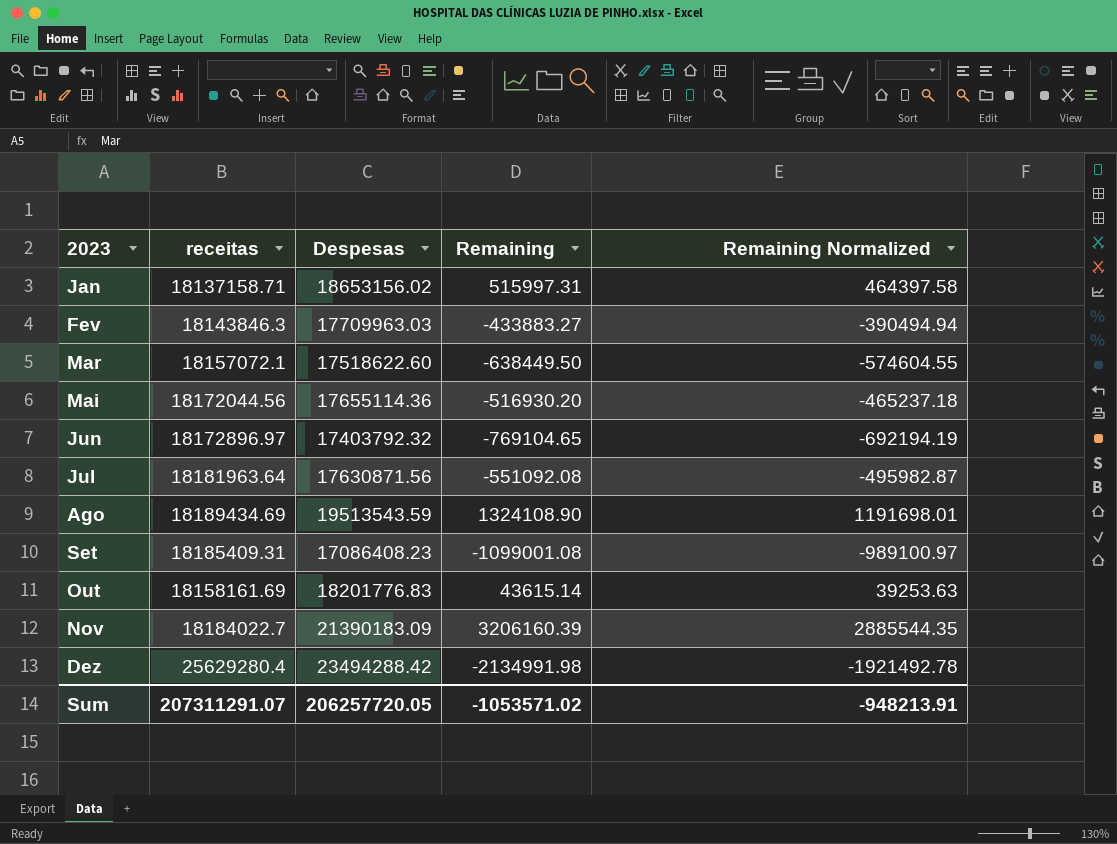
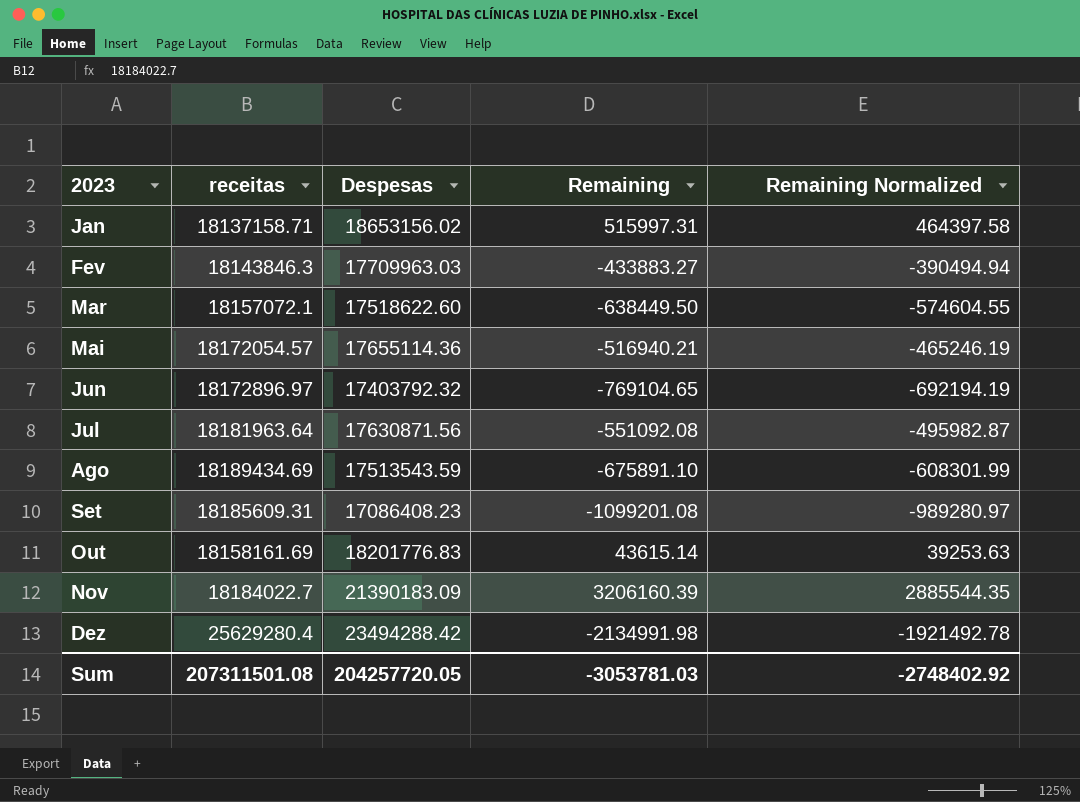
Mai | receitas: 18172044.56 -> 18172054.57
Mai | Remaining: -516930.20 -> -516940.21
Mai | Remaining Normalized: -465237.18 -> -465246.19
Ago | Despesas: 19513543.59 -> 17513543.59
Ago | Remaining: 1324108.90 -> -675891.10
Ago | Remaining Normalized: 1191698.01 -> -608301.99
Set | receitas: 18185409.31 -> 18185609.31
Set | Remaining: -1099001.08 -> -1099201.08
Set | Remaining Normalized: -989100.97 -> -989280.97
Sum | receitas: 207311291.07 -> 207311501.08
Sum | Despesas: 206257720.05 -> 204257720.05
Sum | Remaining: -1053571.02 -> -3053781.03
Sum | Remaining Normalized: -948213.91 -> -2748402.92

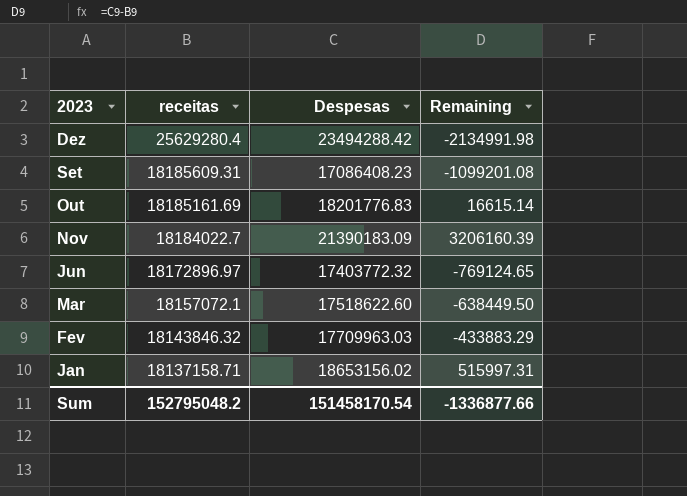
row order: 2023 ascending -> receitas descending
column Remaining Normalized | formula: [Remaining] * 0.9 -> none
row Mai: 18172054.57 | 17655114.36 | -516940.21 | -465246.19 -> none
row Jul: 18181963.64 | 17630871.56 | -551092.08 | -495982.87 -> none
row Ago: 18189434.69 | 17513543.59 | -675891.10 | -608301.99 -> none
Out | receitas: 18158161.69 -> 18185161.69
Out | Remaining: 43615.14 -> 16615.14
Jun | Despesas: 17403792.32 -> 17403772.32
Jun | Remaining: -769104.65 -> -769124.65
Fev | receitas: 18143846.3 -> 18143846.32
Fev | Remaining: -433883.27 -> -433883.29
Sum | receitas: 207311501.08 -> 152795048.2
Sum | Despesas: 204257720.05 -> 151458170.54
Sum | Remaining: -3053781.03 -> -1336877.66

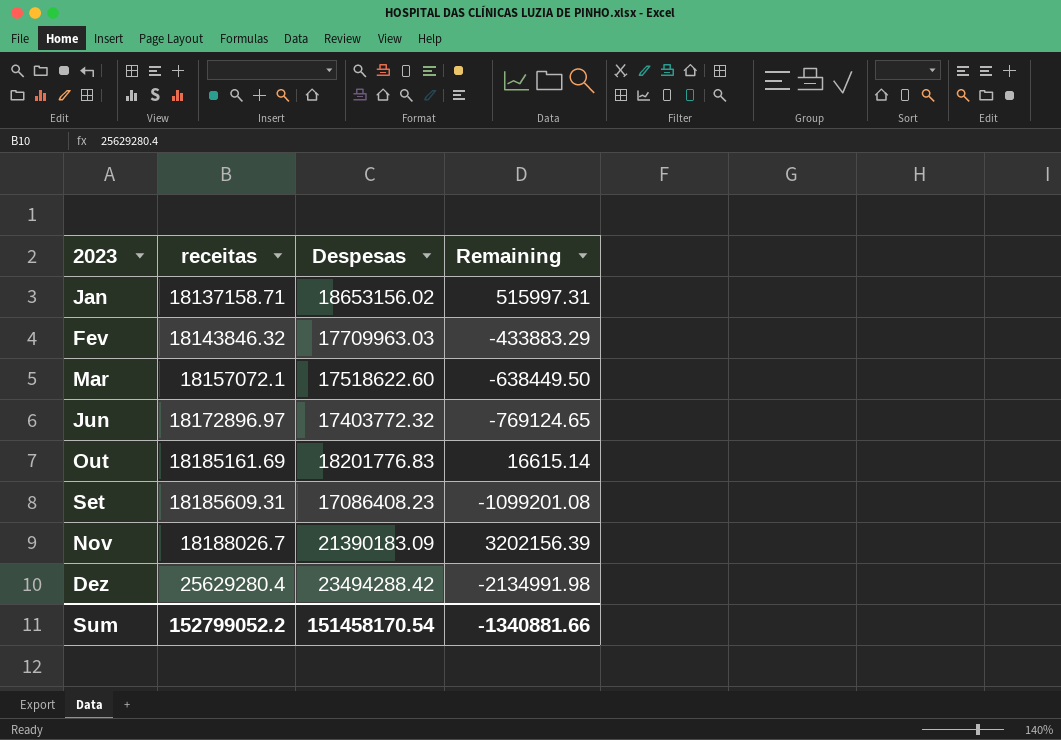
row order: receitas descending -> receitas ascending
Nov | receitas: 18184022.7 -> 18188026.7
Nov | Remaining: 3206160.39 -> 3202156.39
Sum | receitas: 152795048.2 -> 152799052.2
Sum | Remaining: -1336877.66 -> -1340881.66

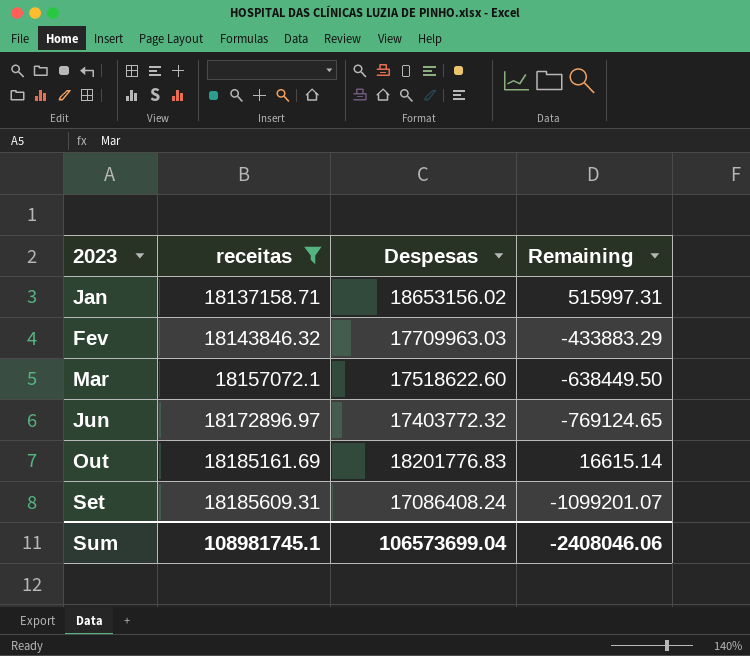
filter: none -> receitas <= 18185609.31
Set | Despesas: 17086408.23 -> 17086408.24
Set | Remaining: -1099201.08 -> -1099201.07
Sum | receitas: 152799052.2 -> 108981745.1
Sum | Despesas: 151458170.54 -> 106573699.04
Sum | Remaining: -1340881.66 -> -2408046.06

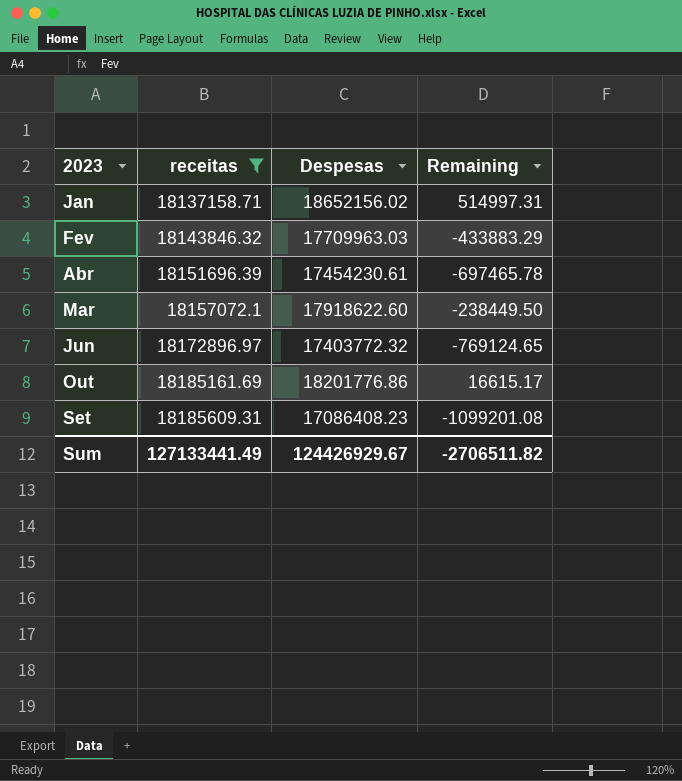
Jan | Despesas: 18653156.02 -> 18652156.02
Jan | Remaining: 515997.31 -> 514997.31
row Abr: none -> 18151696.39 | 17454230.61 | -697465.78
Mar | Despesas: 17518622.60 -> 17918622.60
Mar | Remaining: -638449.50 -> -238449.50
Out | Despesas: 18201776.83 -> 18201776.86
Out | Remaining: 16615.14 -> 16615.17
Set | Despesas: 17086408.24 -> 17086408.23
Set | Remaining: -1099201.07 -> -1099201.08
Sum | receitas: 108981745.1 -> 127133441.49
Sum | Despesas: 106573699.04 -> 124426929.67
Sum | Remaining: -2408046.06 -> -2706511.82

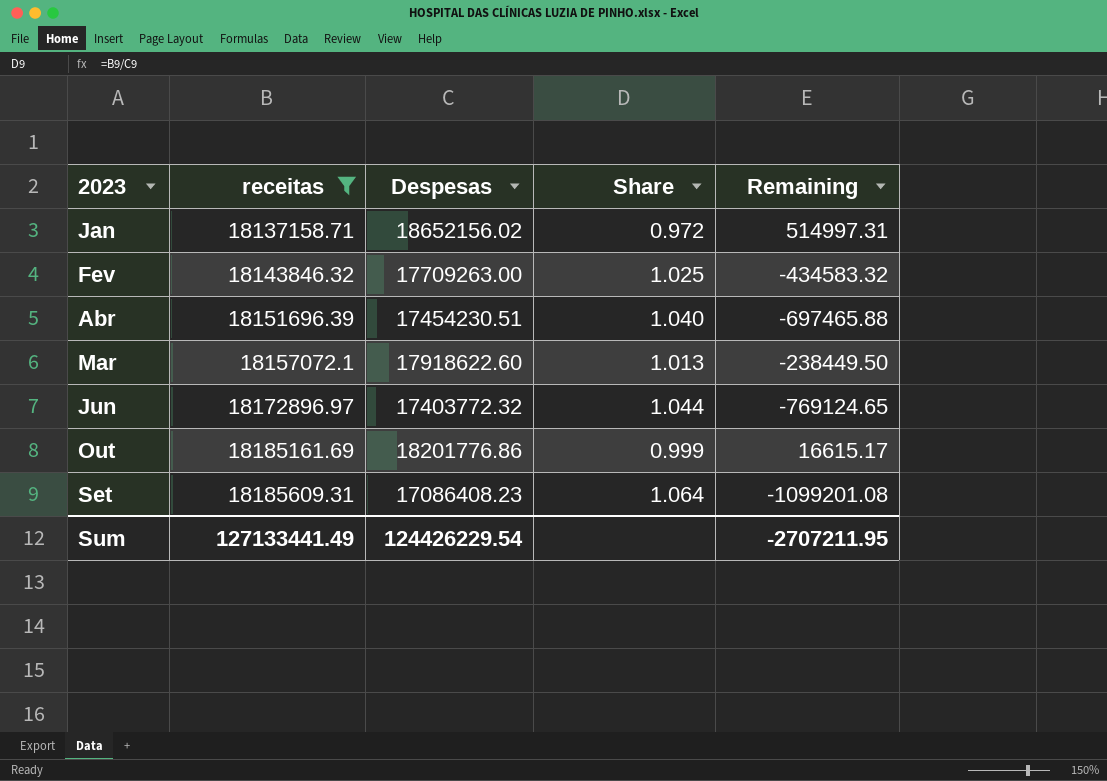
column Share | formula: none -> [receitas] / [Despesas]
Fev | Despesas: 17709963.03 -> 17709263.00
Fev | Remaining: -433883.29 -> -434583.32
Abr | Despesas: 17454230.61 -> 17454230.51
Abr | Remaining: -697465.78 -> -697465.88
Sum | Despesas: 124426929.67 -> 124426229.54
Sum | Remaining: -2706511.82 -> -2707211.95

